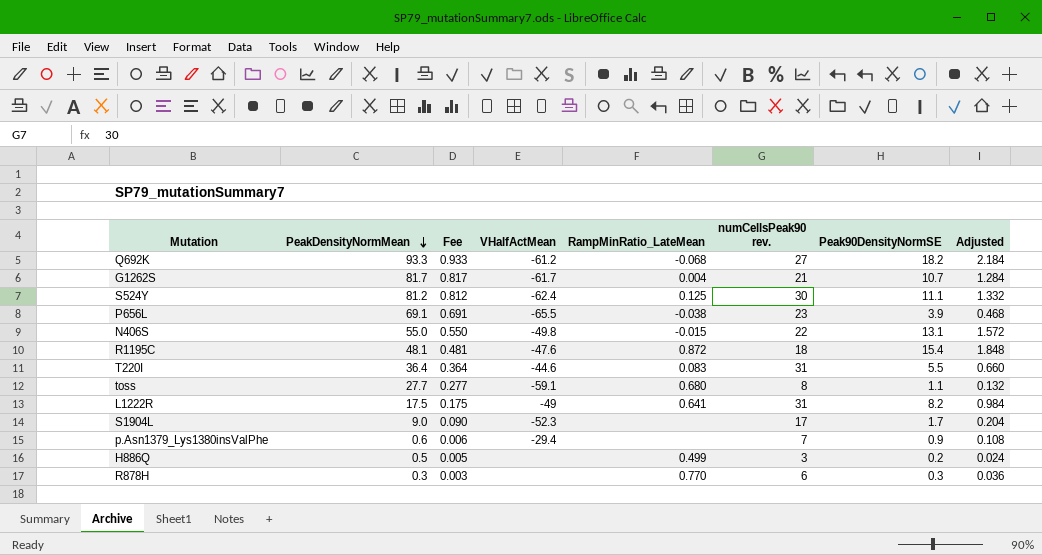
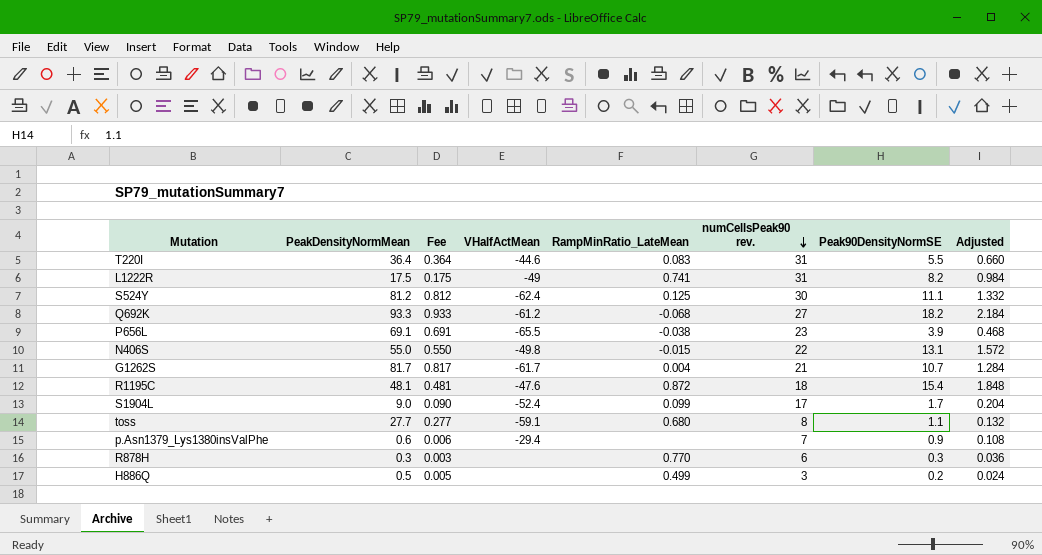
row order: PeakDensityNormMean descending -> numCellsPeak90 rev. descending
L1222R | RampMinRatio_LateMean: 0.641 -> 0.741
S1904L | VHalfActMean: -52.3 -> -52.4
S1904L | RampMinRatio_LateMean: none -> 0.099

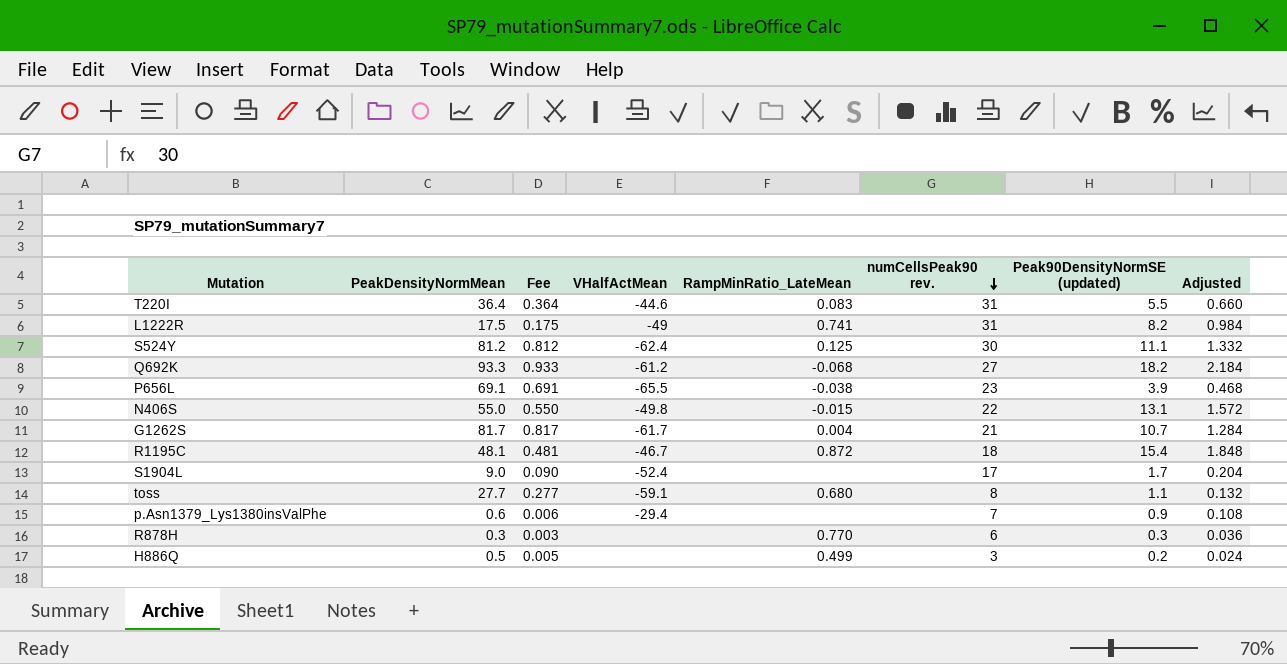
column name: Peak90DensityNormSE -> Peak90DensityNormSE (updated)
R1195C | VHalfActMean: -47.6 -> -46.7
S1904L | RampMinRatio_LateMean: 0.099 -> none

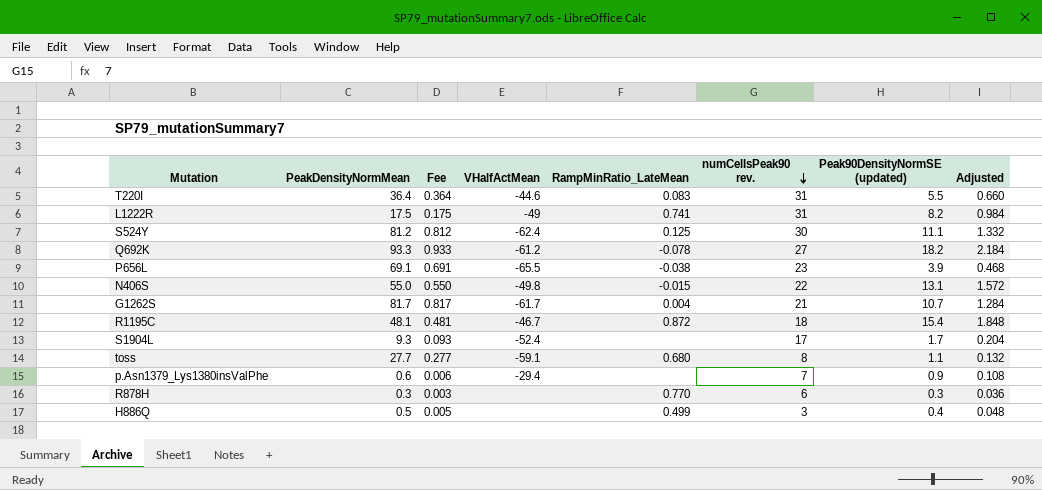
Q692K | RampMinRatio_LateMean: -0.068 -> -0.078
S1904L | PeakDensityNormMean: 9.0 -> 9.3
S1904L | Fee: 0.090 -> 0.093
H886Q | Peak90DensityNormSE (updated): 0.2 -> 0.4
H886Q | Adjusted: 0.024 -> 0.048

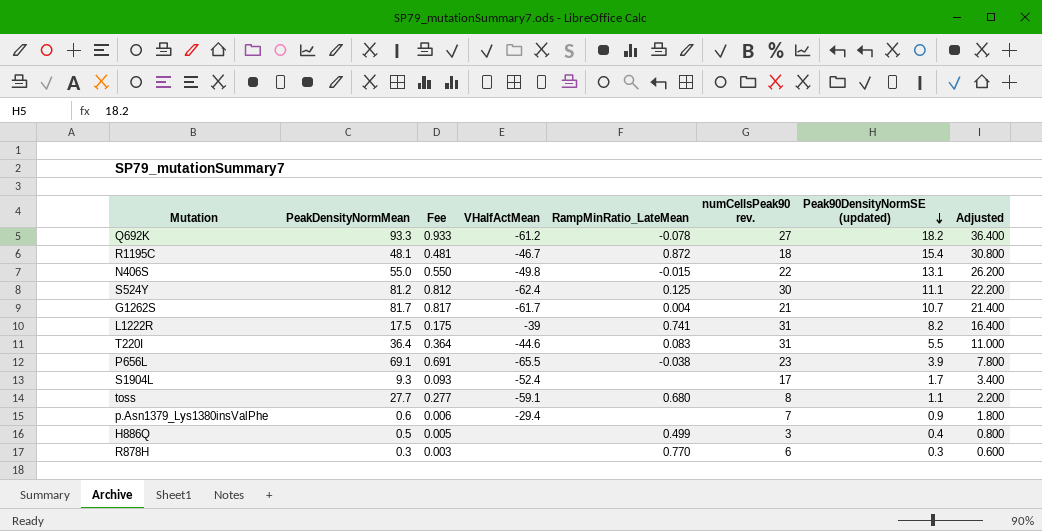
row order: numCellsPeak90 rev. descending -> Peak90DensityNormSE (updated) descending
column Adjusted | formula: [Peak90DensityNormSE (updated)] * 0.12 -> [Peak90DensityNormSE (updated)] * 2
L1222R | VHalfActMean: -49 -> -39

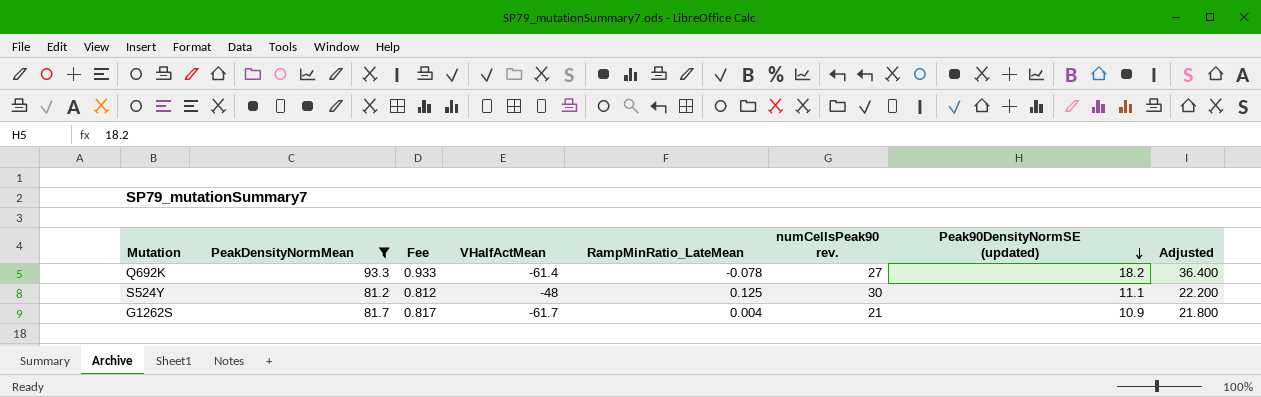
filter: none -> PeakDensityNormMean >= 81.2
Q692K | VHalfActMean: -61.2 -> -61.4
S524Y | VHalfActMean: -62.4 -> -48
G1262S | Peak90DensityNormSE (updated): 10.7 -> 10.9
G1262S | Adjusted: 21.400 -> 21.800

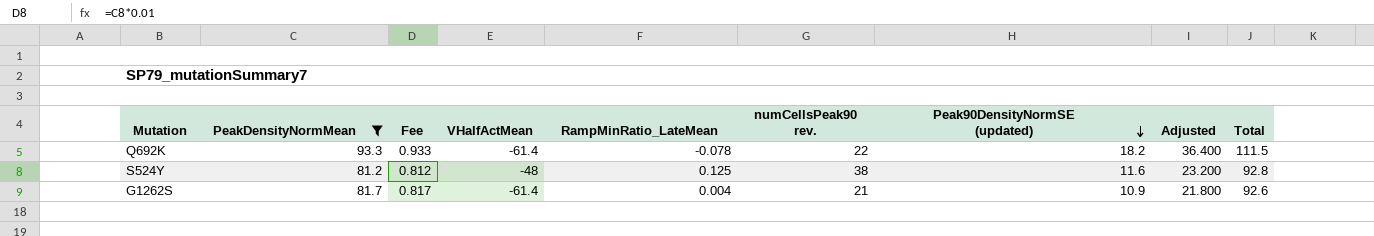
column Total | formula: none -> [PeakDensityNormMean] + [Peak90DensityNormSE (updated)]
Q692K | numCellsPeak90 rev.: 27 -> 22
S524Y | numCellsPeak90 rev.: 30 -> 38
S524Y | Peak90DensityNormSE (updated): 11.1 -> 11.6
S524Y | Adjusted: 22.200 -> 23.200
G1262S | VHalfActMean: -61.7 -> -61.4

